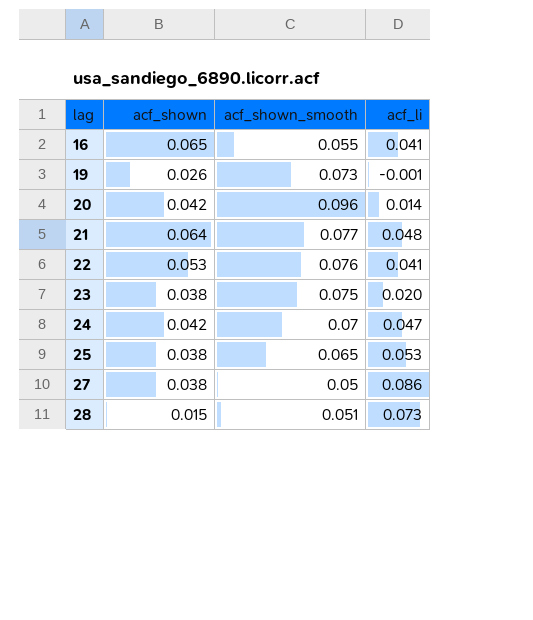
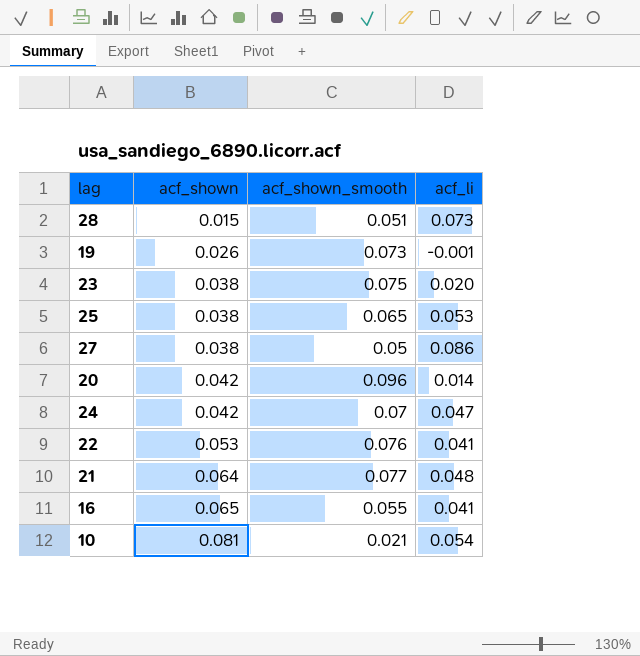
row order: lag ascending -> acf_shown ascending
row 10: none -> 0.081 | 0.021 | 0.054

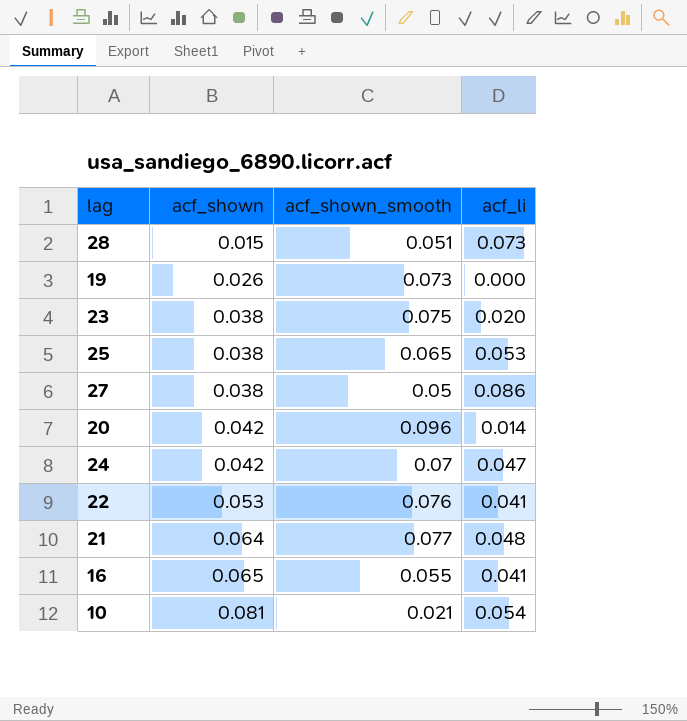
19 | acf_li: -0.001 -> 0.000

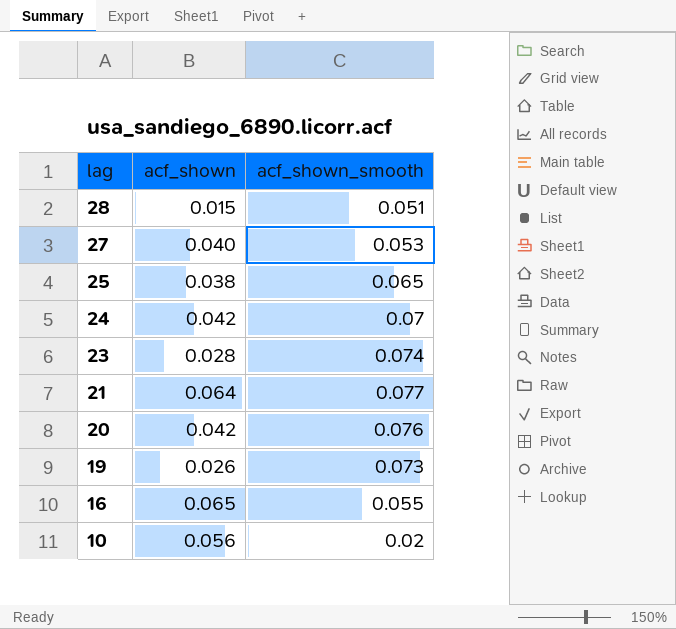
row order: acf_shown ascending -> lag descending
column acf_li | position: 4 -> none
row 22: 0.053 | 0.076 | 0.041 -> none
27 | acf_shown: 0.038 -> 0.040
27 | acf_shown_smooth: 0.05 -> 0.053
23 | acf_shown: 0.038 -> 0.028
23 | acf_shown_smooth: 0.075 -> 0.074
20 | acf_shown_smooth: 0.096 -> 0.076
10 | acf_shown: 0.081 -> 0.056
10 | acf_shown_smooth: 0.021 -> 0.02

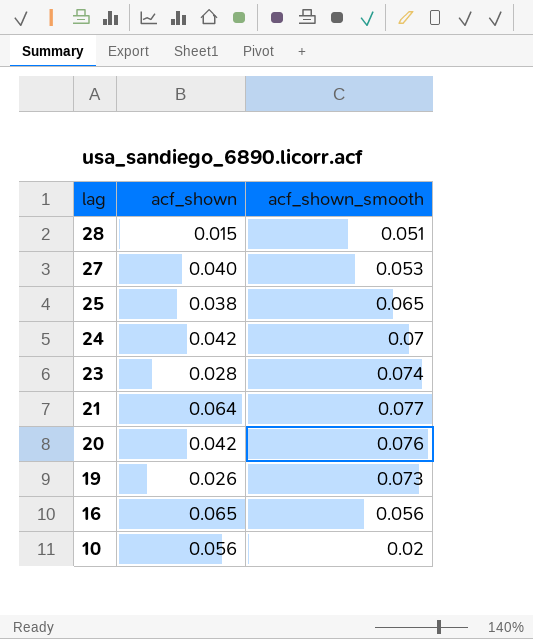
16 | acf_shown_smooth: 0.055 -> 0.056

